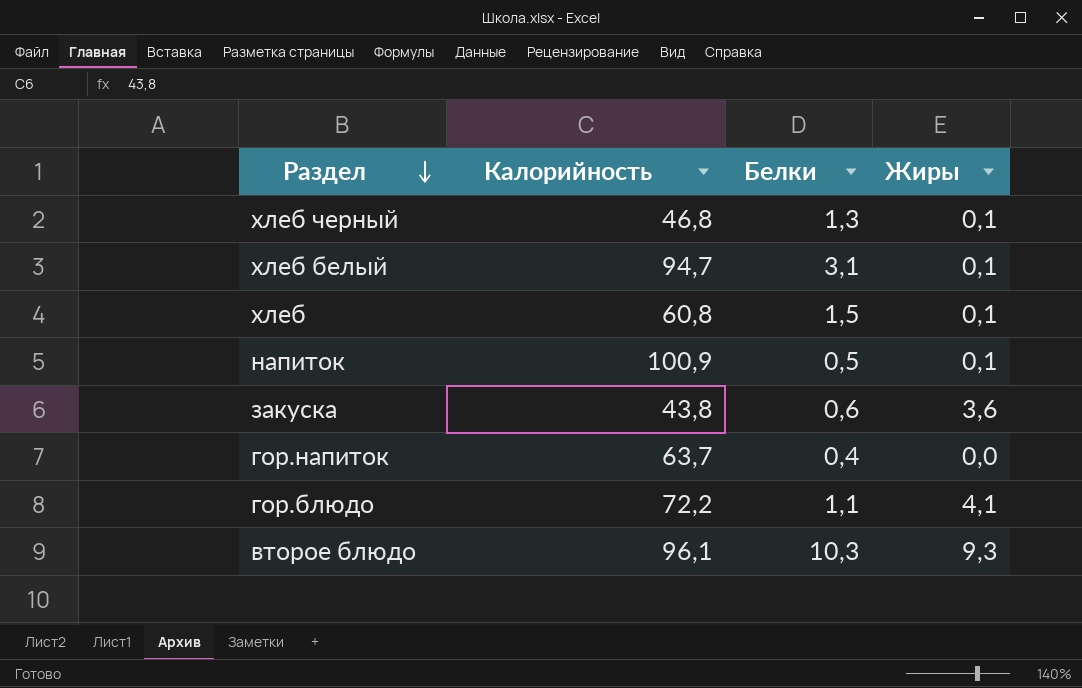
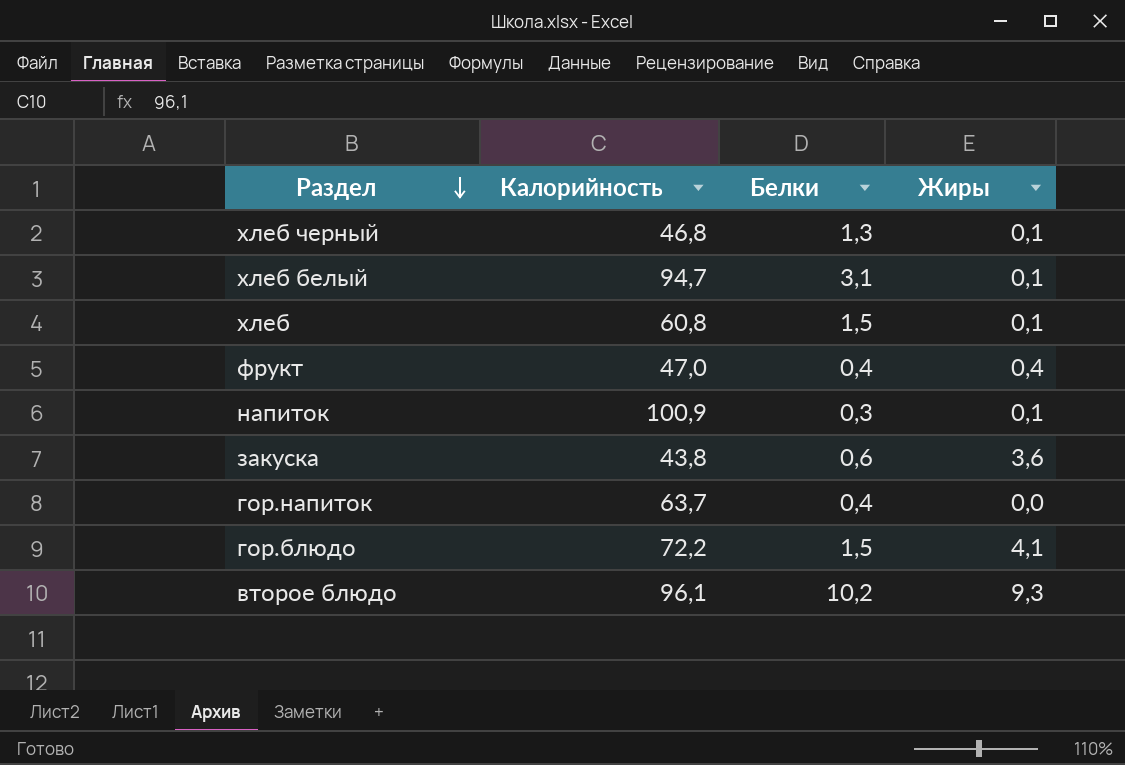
row фрукт: none -> 47,0 | 0,4 | 0,4
напиток | Белки: 0,5 -> 0,3
гор.блюдо | Белки: 1,1 -> 1,5
второе блюдо | Белки: 10,3 -> 10,2

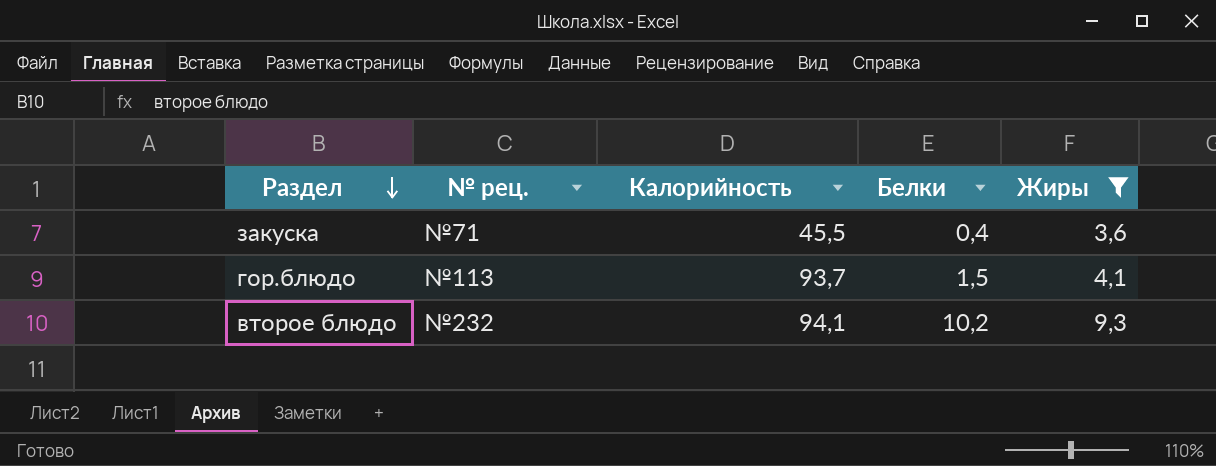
filter: none -> Жиры >= 3,6
column № рец. | position: none -> 2
закуска | Калорийность: 43,8 -> 45,5
закуска | Белки: 0,6 -> 0,4
гор.блюдо | Калорийность: 72,2 -> 93,7
второе блюдо | Калорийность: 96,1 -> 94,1

